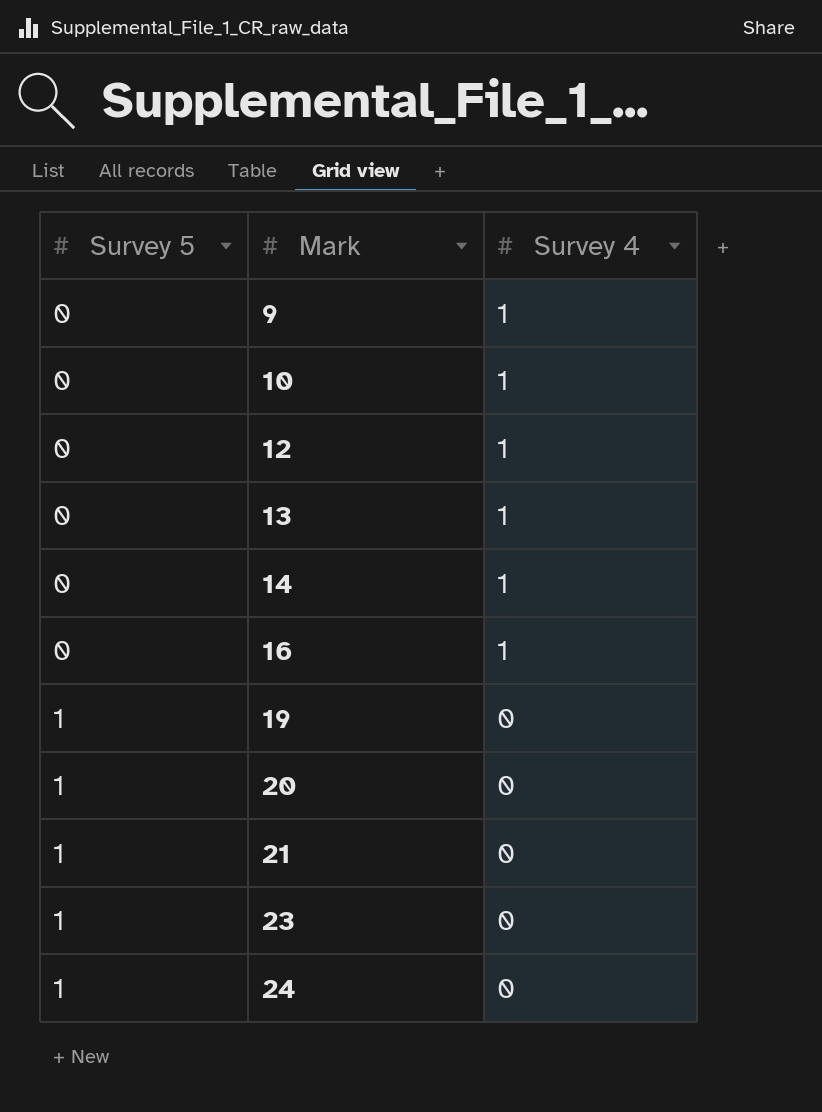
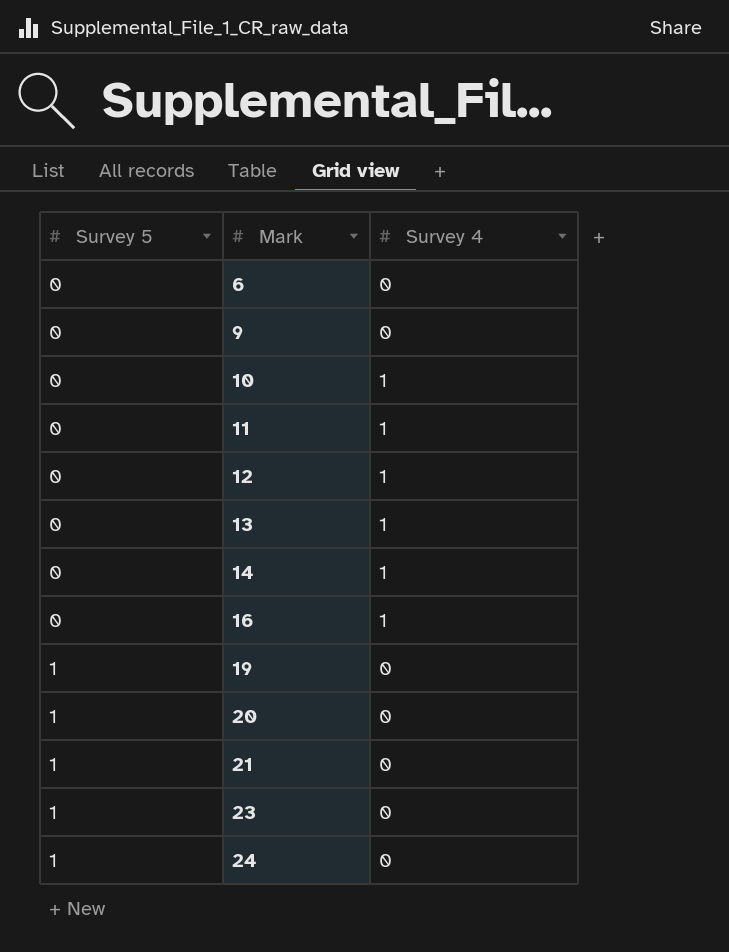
row 6: none -> 0 | 0
9 | Survey 4: 1 -> 0
row 11: none -> 0 | 1

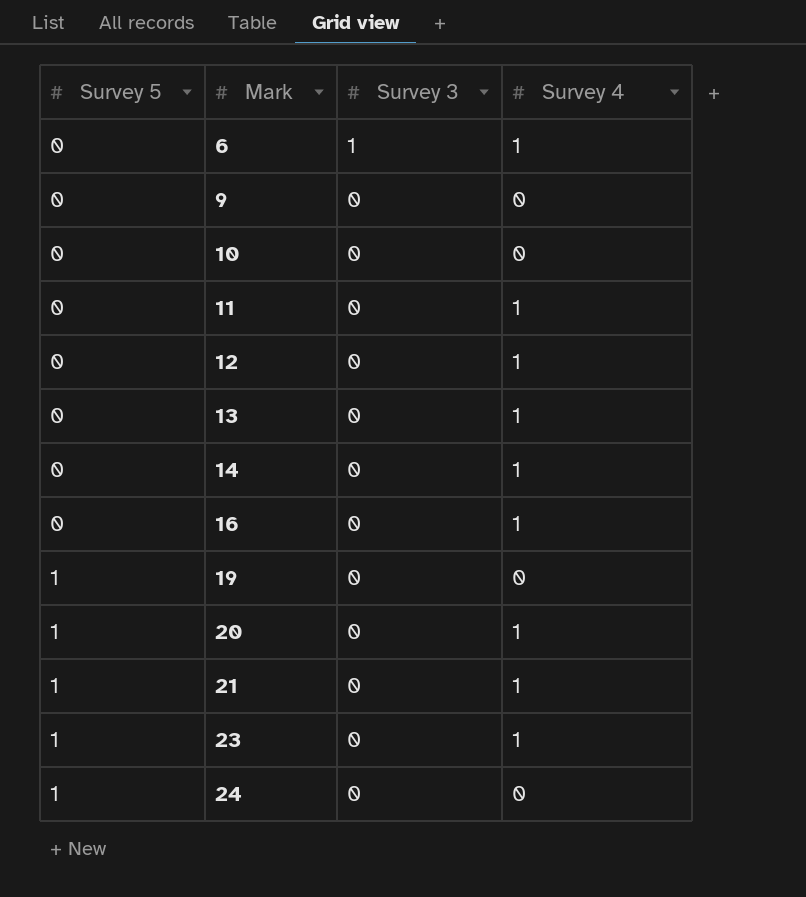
column Survey 3 | position: none -> 3
6 | Survey 4: 0 -> 1
10 | Survey 4: 1 -> 0
20 | Survey 4: 0 -> 1
21 | Survey 4: 0 -> 1
23 | Survey 4: 0 -> 1

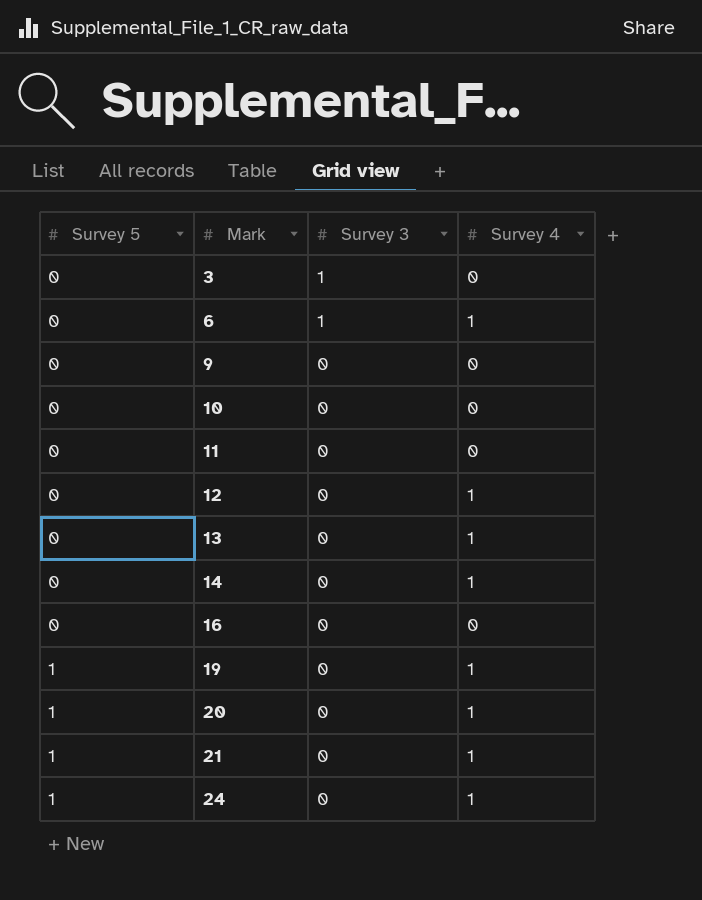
row 23: 1 | 0 | 1 -> none
row 3: none -> 0 | 1 | 0
11 | Survey 4: 1 -> 0
16 | Survey 4: 1 -> 0
19 | Survey 4: 0 -> 1
24 | Survey 4: 0 -> 1

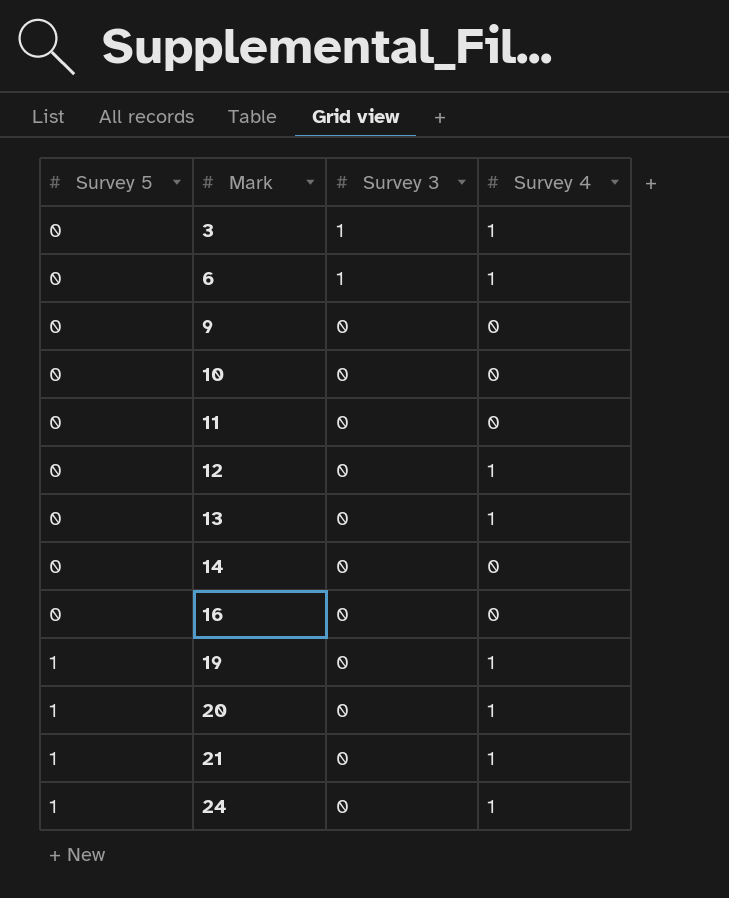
3 | Survey 4: 0 -> 1
14 | Survey 4: 1 -> 0

